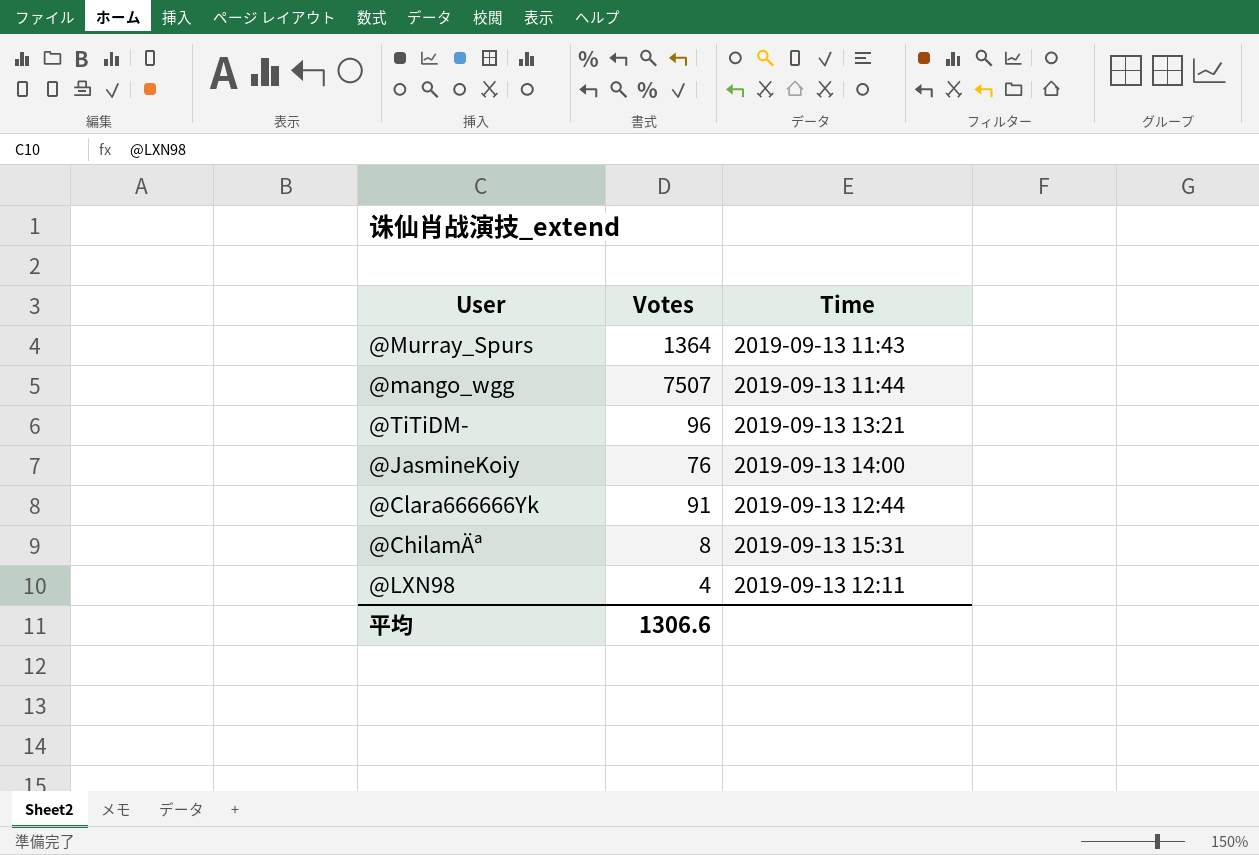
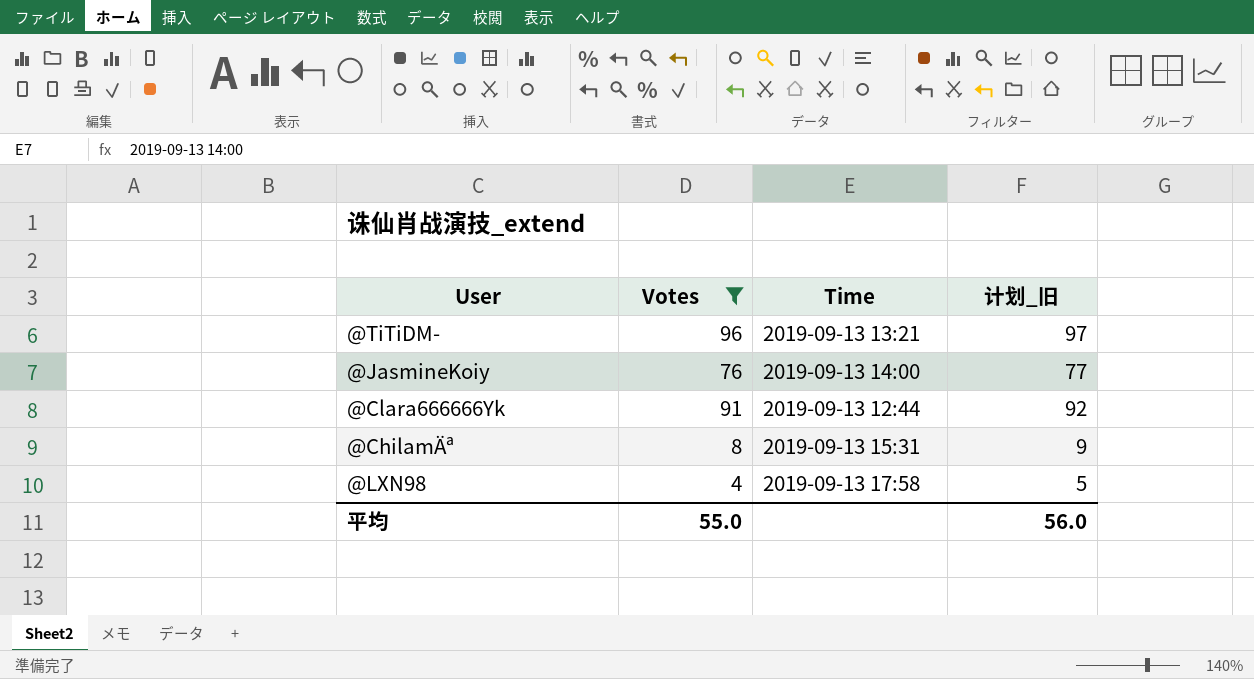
filter: none -> Votes <= 96
column 计划_旧 | formula: none -> [Votes] + 1
@LXN98 | Time: 2019-09-13 12:11 -> 2019-09-13 17:58
平均 | Votes: 1306.6 -> 55.0

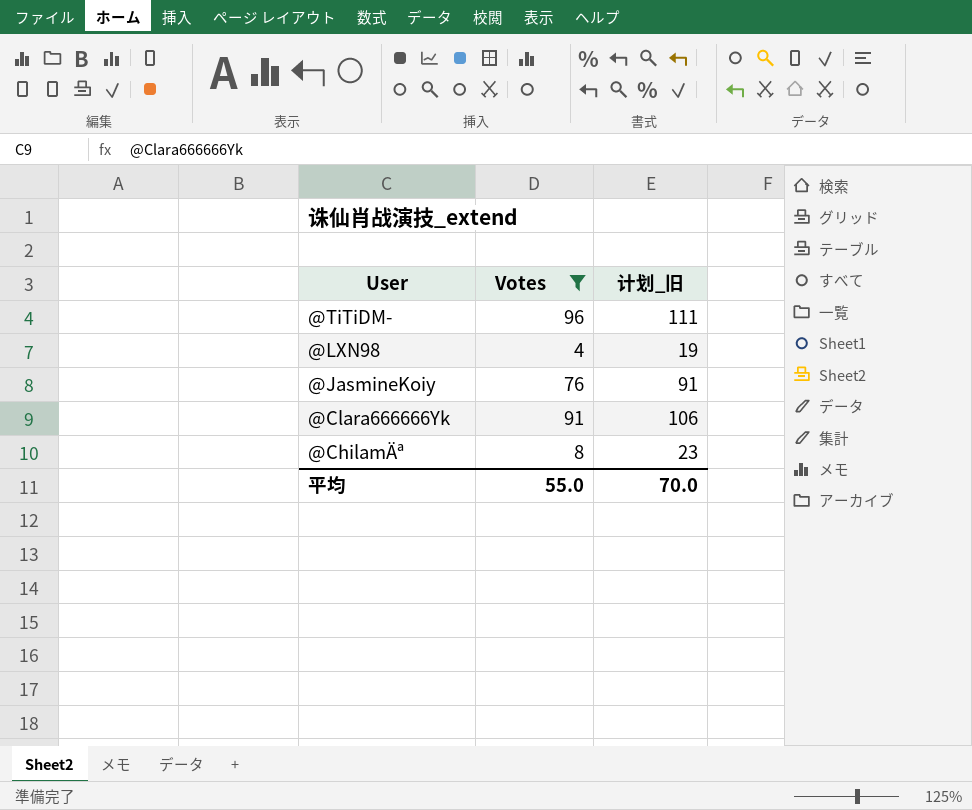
row order: none -> User descending
column Time | position: 3 -> none
column 计划_旧 | formula: [Votes] + 1 -> [Votes] + 15
平均 | 计划_旧: 56.0 -> 70.0

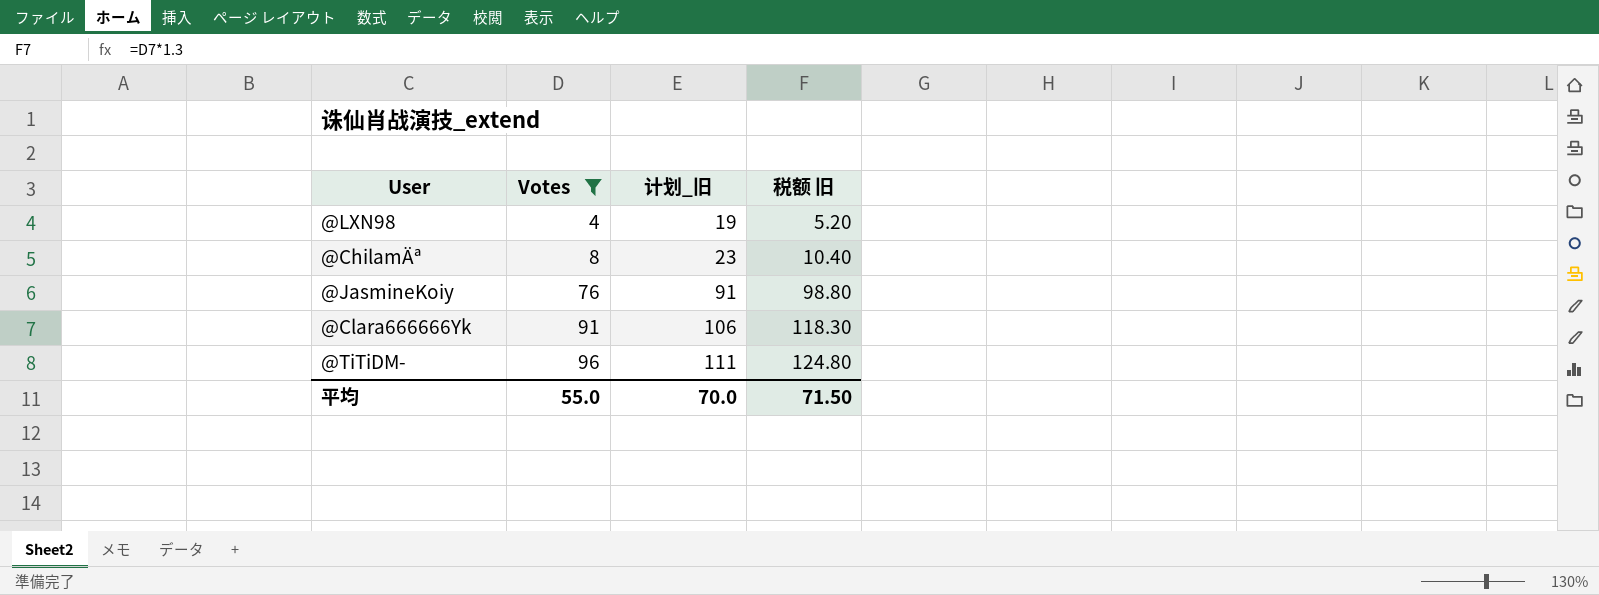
row order: User descending -> Votes ascending
column 税额 旧 | formula: none -> [Votes] * 1.3

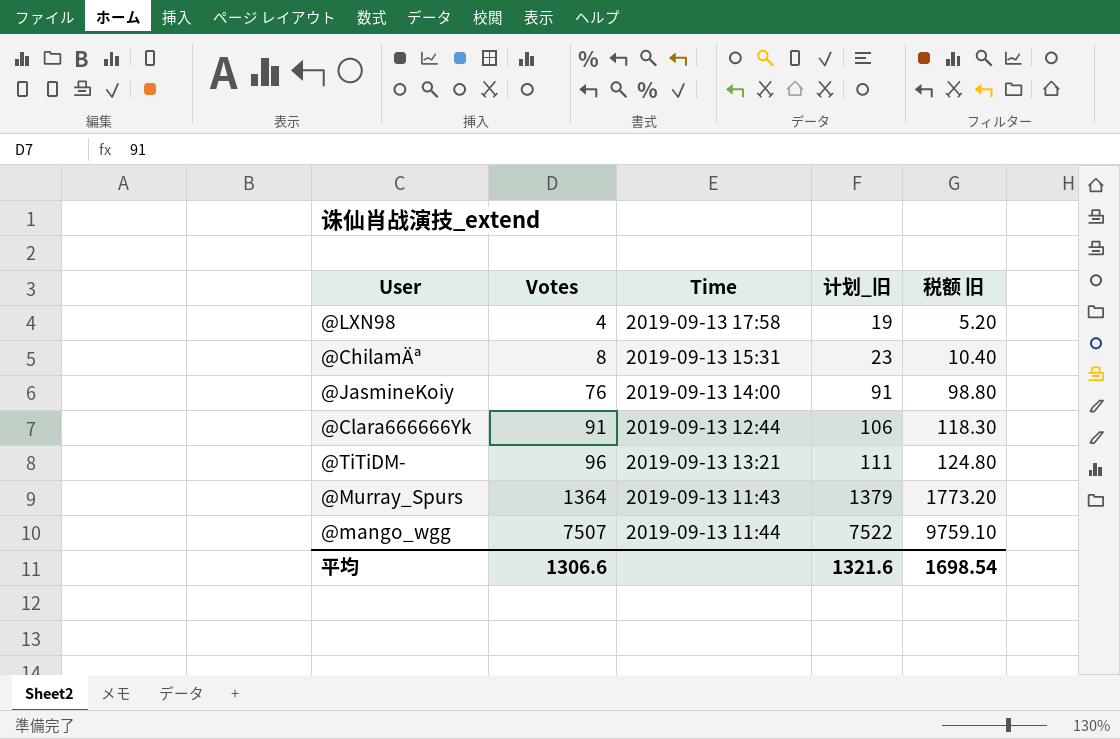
filter: Votes <= 96 -> none
column Time | position: none -> 3
平均 | Votes: 55.0 -> 1306.6
平均 | 计划_旧: 70.0 -> 1321.6
平均 | 税额 旧: 71.50 -> 1698.54

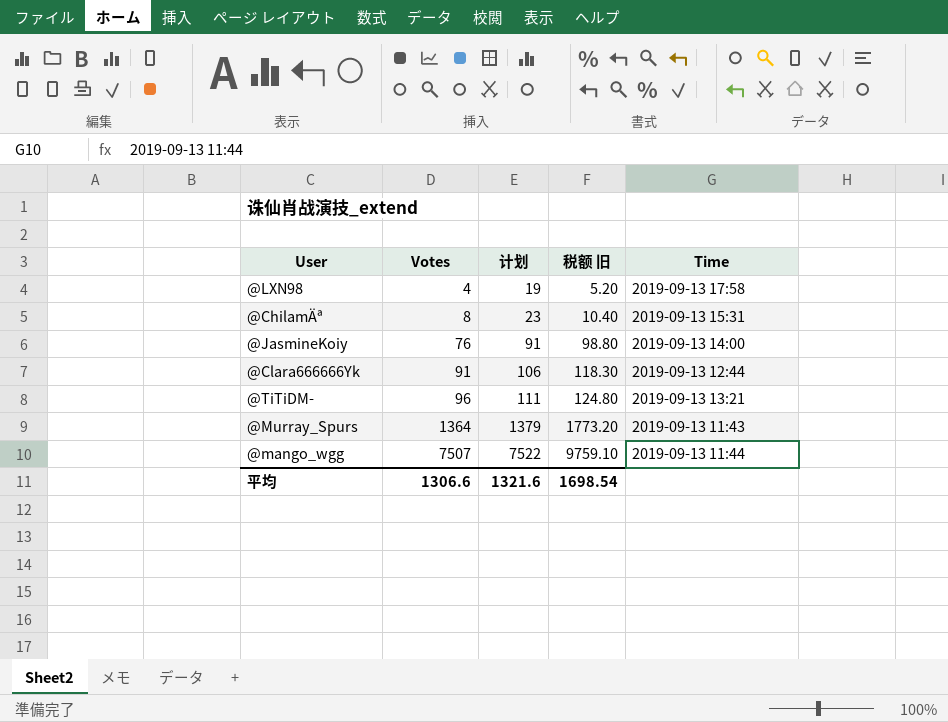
column name: 计划_旧 -> 计划
column Time | position: 3 -> 5

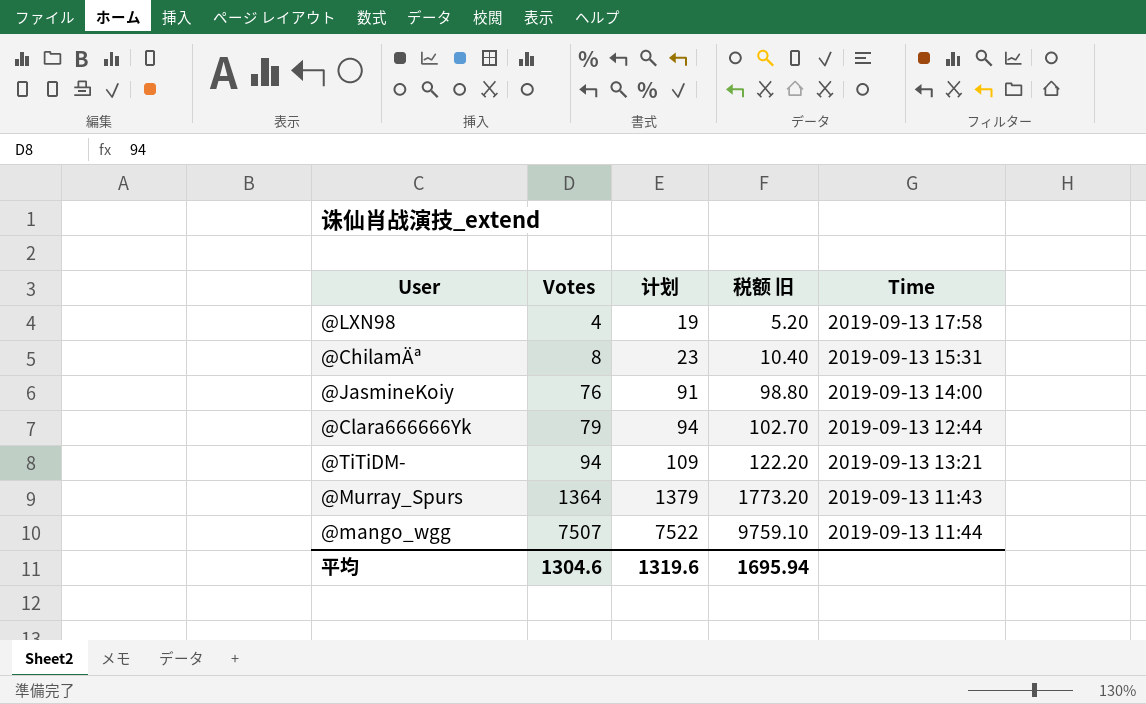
@Clara666666Yk | Votes: 91 -> 79
@Clara666666Yk | 计划: 106 -> 94
@Clara666666Yk | 税额 旧: 118.30 -> 102.70
@TiTiDM- | Votes: 96 -> 94
@TiTiDM- | 计划: 111 -> 109
@TiTiDM- | 税额 旧: 124.80 -> 122.20
平均 | Votes: 1306.6 -> 1304.6
平均 | 计划: 1321.6 -> 1319.6
平均 | 税额 旧: 1698.54 -> 1695.94

